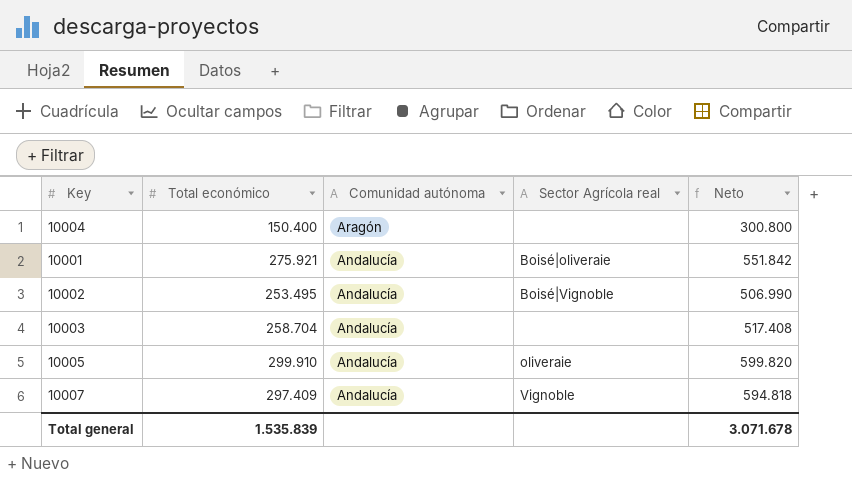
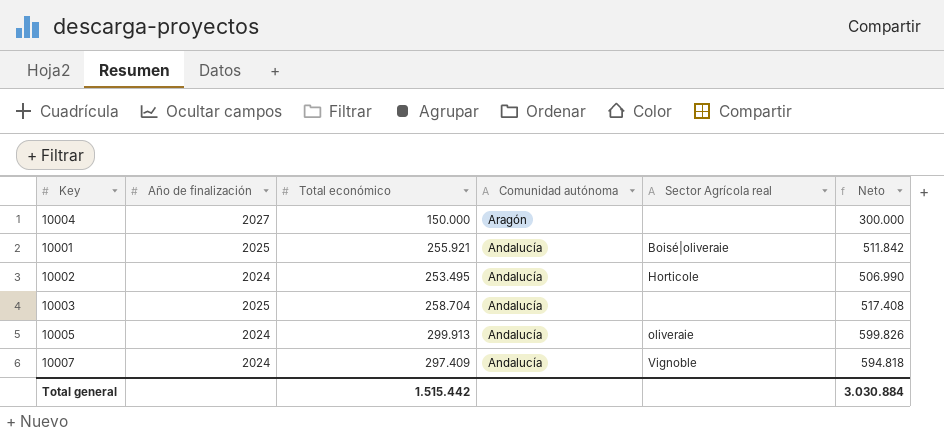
column Año de finalización | position: none -> 2
10004 | Total económico: 150.400 -> 150.000
10004 | Neto: 300.800 -> 300.000
10001 | Total económico: 275.921 -> 255.921
10001 | Neto: 551.842 -> 511.842
10002 | Sector Agrícola real: Boisé|Vignoble -> Horticole
10005 | Total económico: 299.910 -> 299.913
10005 | Neto: 599.820 -> 599.826
Total general | Total económico: 1.535.839 -> 1.515.442
Total general | Neto: 3.071.678 -> 3.030.884

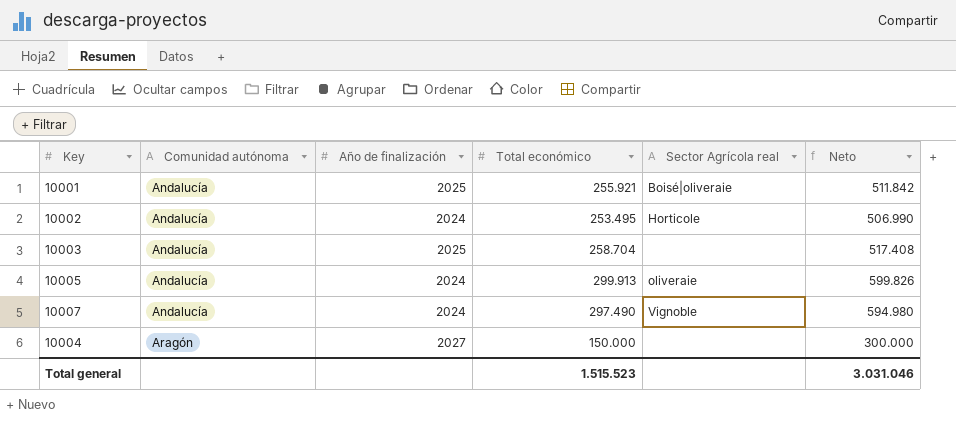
row order: Comunidad autónoma descending -> Comunidad autónoma ascending
column Comunidad autónoma | position: 4 -> 2
10007 | Total económico: 297.409 -> 297.490
10007 | Neto: 594.818 -> 594.980
Total general | Total económico: 1.515.442 -> 1.515.523
Total general | Neto: 3.030.884 -> 3.031.046

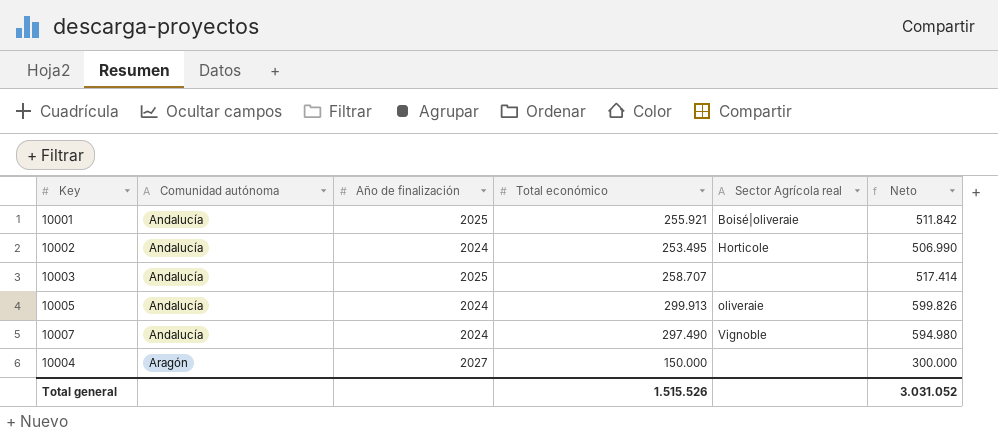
10003 | Total económico: 258.704 -> 258.707
10003 | Neto: 517.408 -> 517.414
Total general | Total económico: 1.515.523 -> 1.515.526
Total general | Neto: 3.031.046 -> 3.031.052

